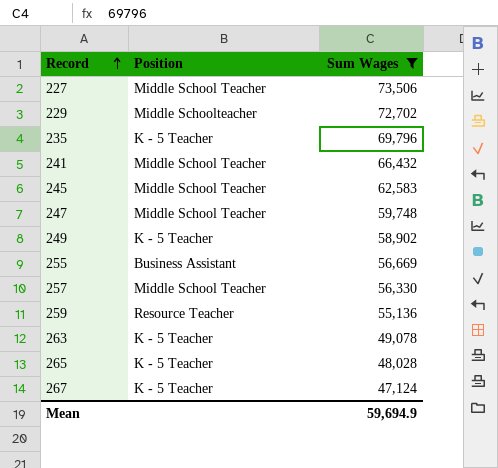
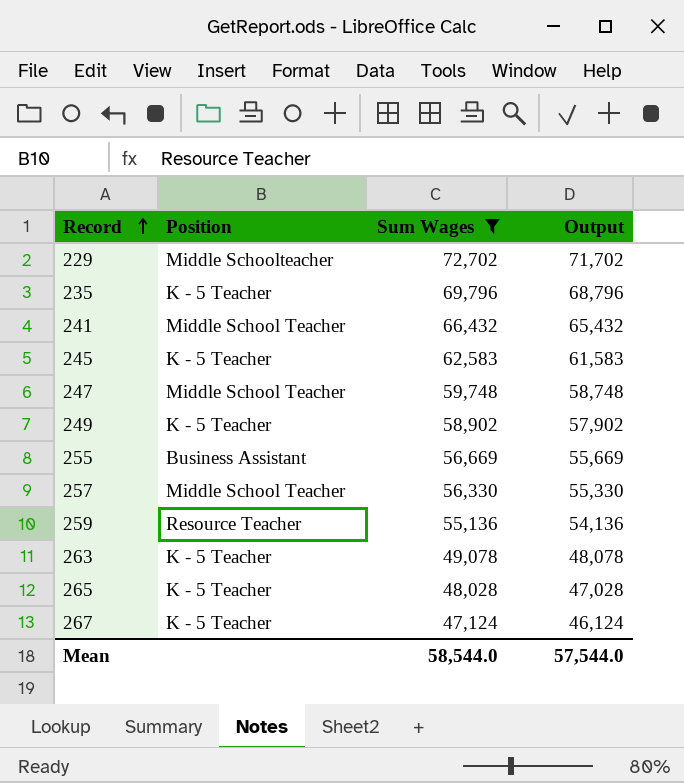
column Output | formula: none -> [Sum Wages] - 1000
row 227: Middle School Teacher | 73,506 -> none
245 | Position: Middle School Teacher -> K - 5 Teacher
Mean | Sum Wages: 59,694.9 -> 58,544.0

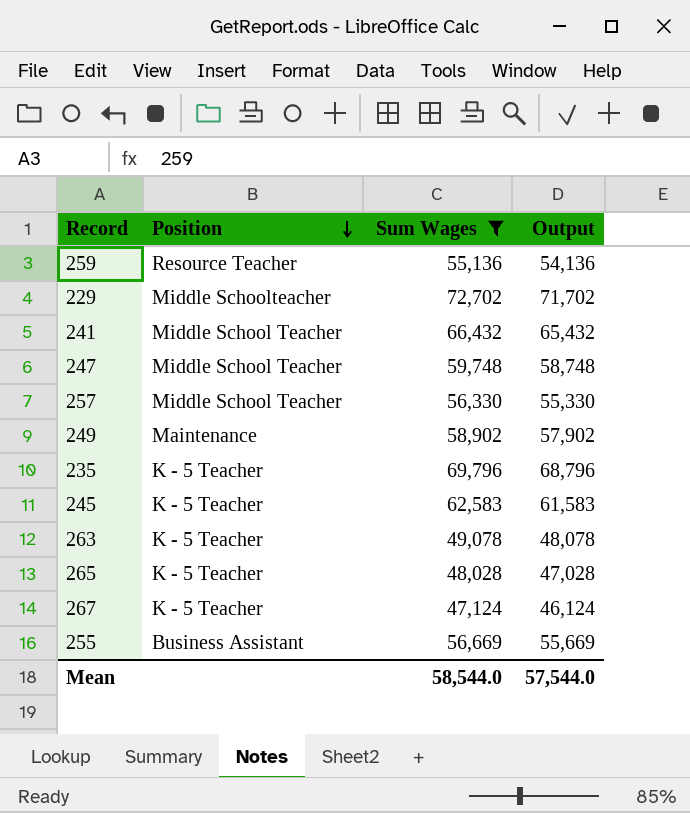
row order: Record ascending -> Position descending
249 | Position: K - 5 Teacher -> Maintenance

